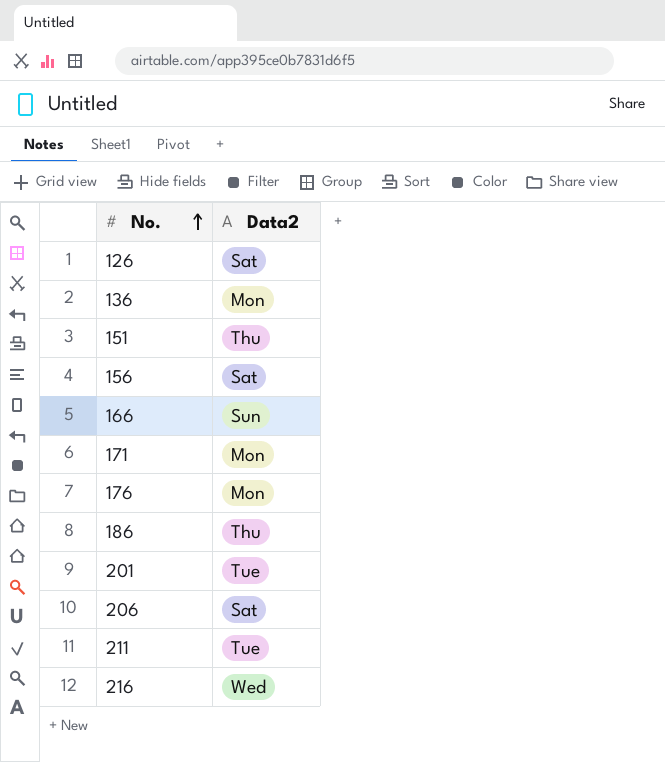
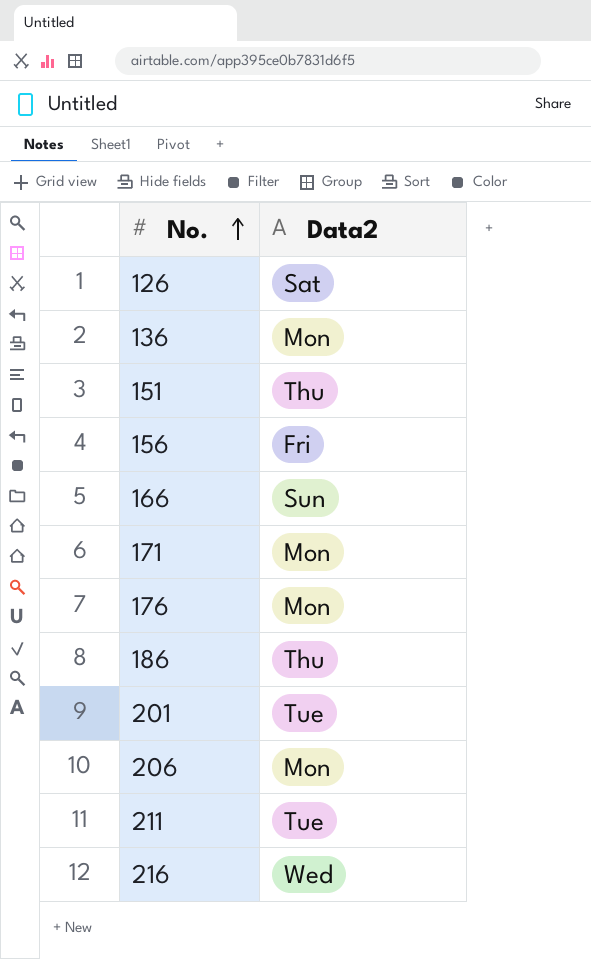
156 | Data2: Sat -> Fri
206 | Data2: Sat -> Mon

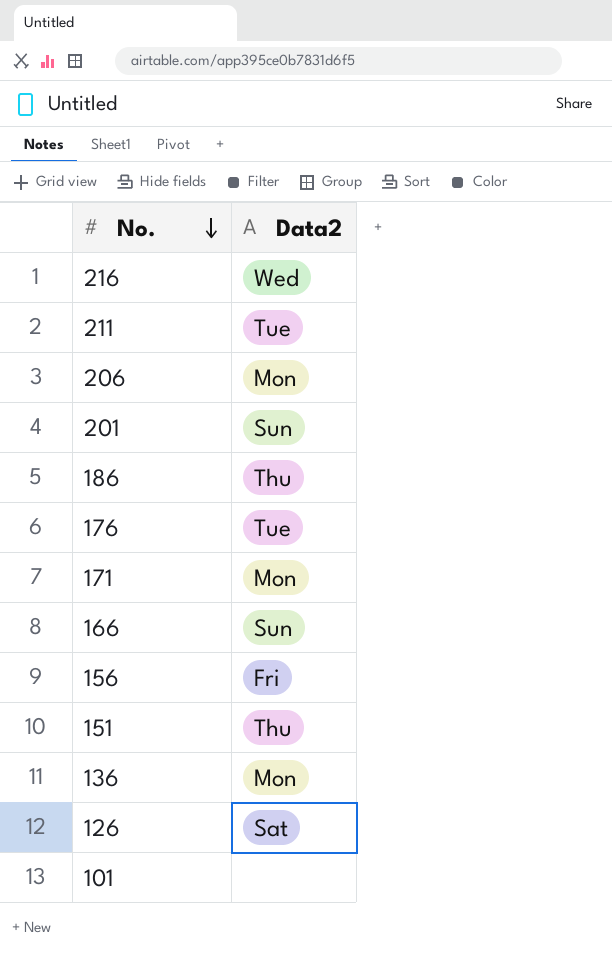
row order: No. ascending -> No. descending
201 | Data2: Tue -> Sun
176 | Data2: Mon -> Tue
row 101: none -> none

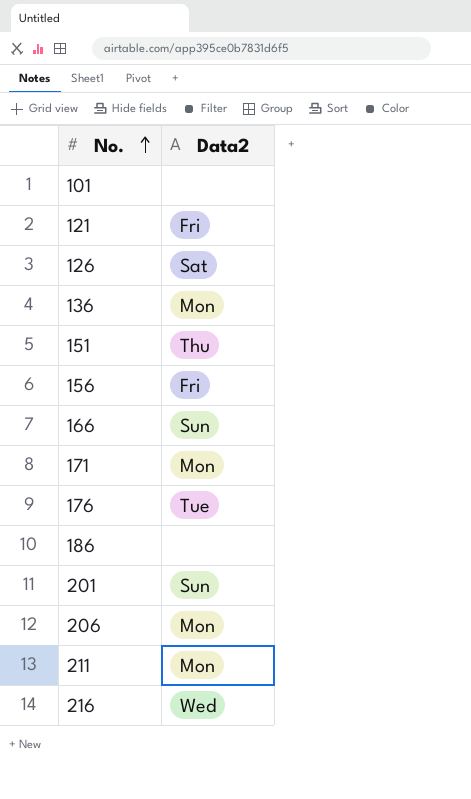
row order: No. descending -> No. ascending
row 121: none -> Fri
186 | Data2: Thu -> none
211 | Data2: Tue -> Mon

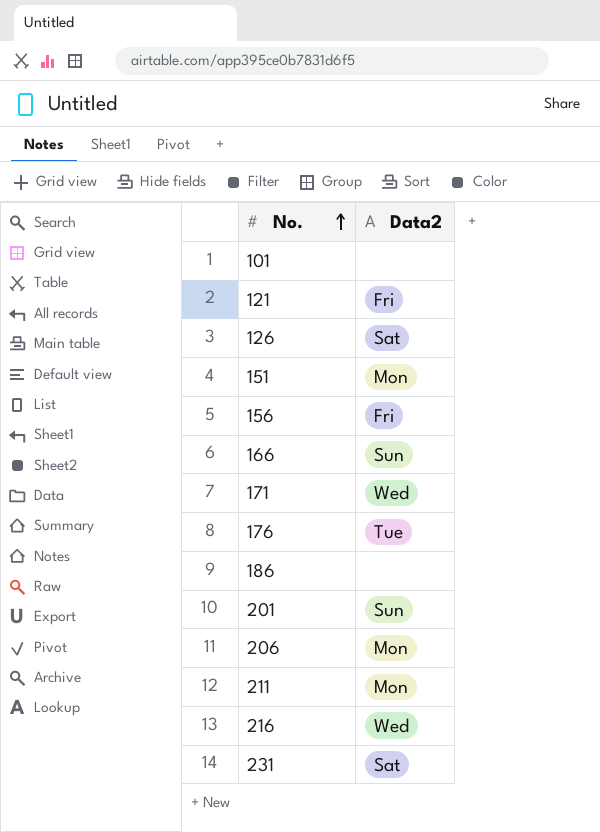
row 136: Mon -> none
151 | Data2: Thu -> Mon
171 | Data2: Mon -> Wed
row 231: none -> Sat

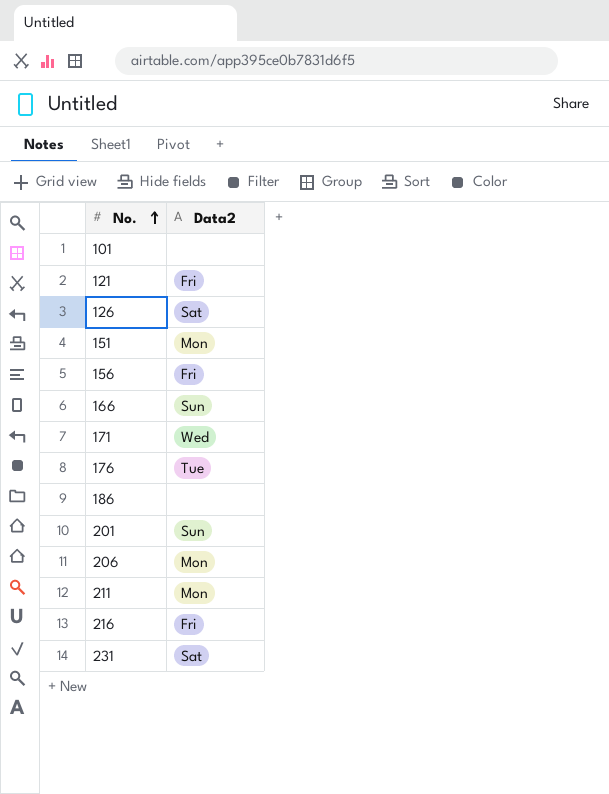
216 | Data2: Wed -> Fri

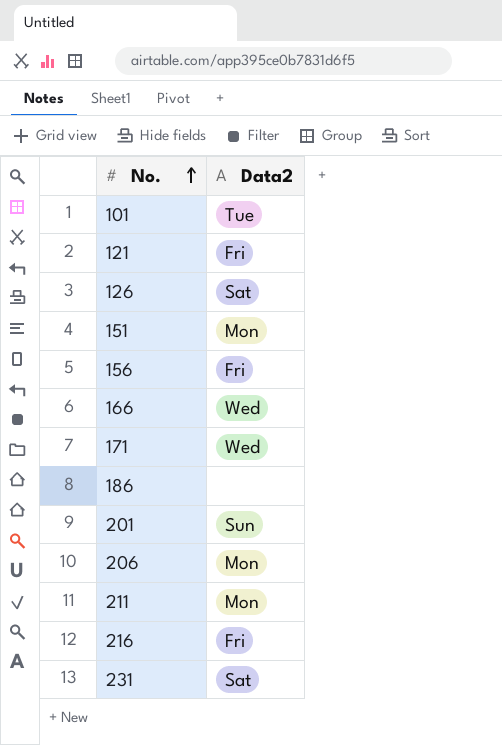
row 176: Tue -> none
101 | Data2: none -> Tue
166 | Data2: Sun -> Wed

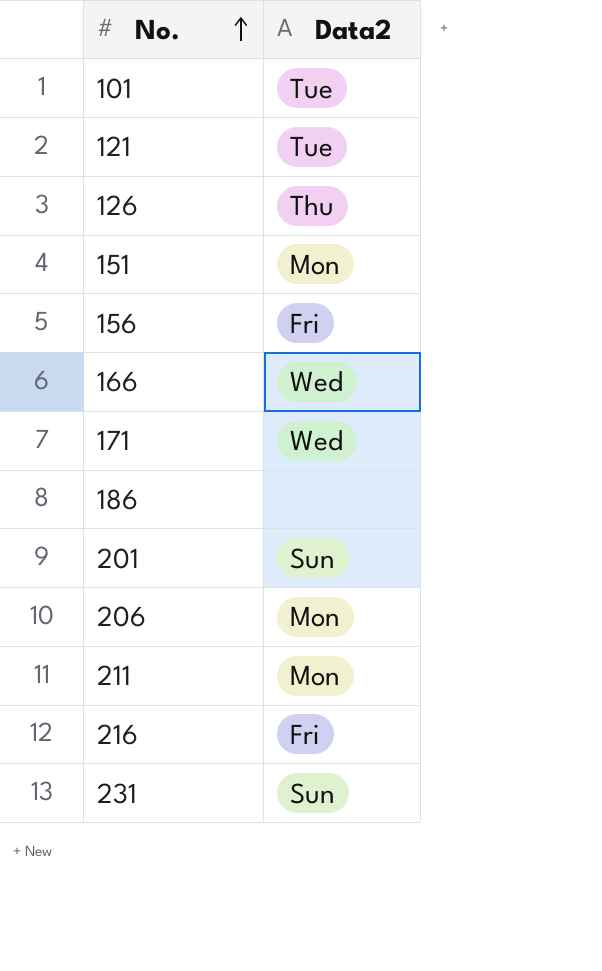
121 | Data2: Fri -> Tue
126 | Data2: Sat -> Thu
231 | Data2: Sat -> Sun

